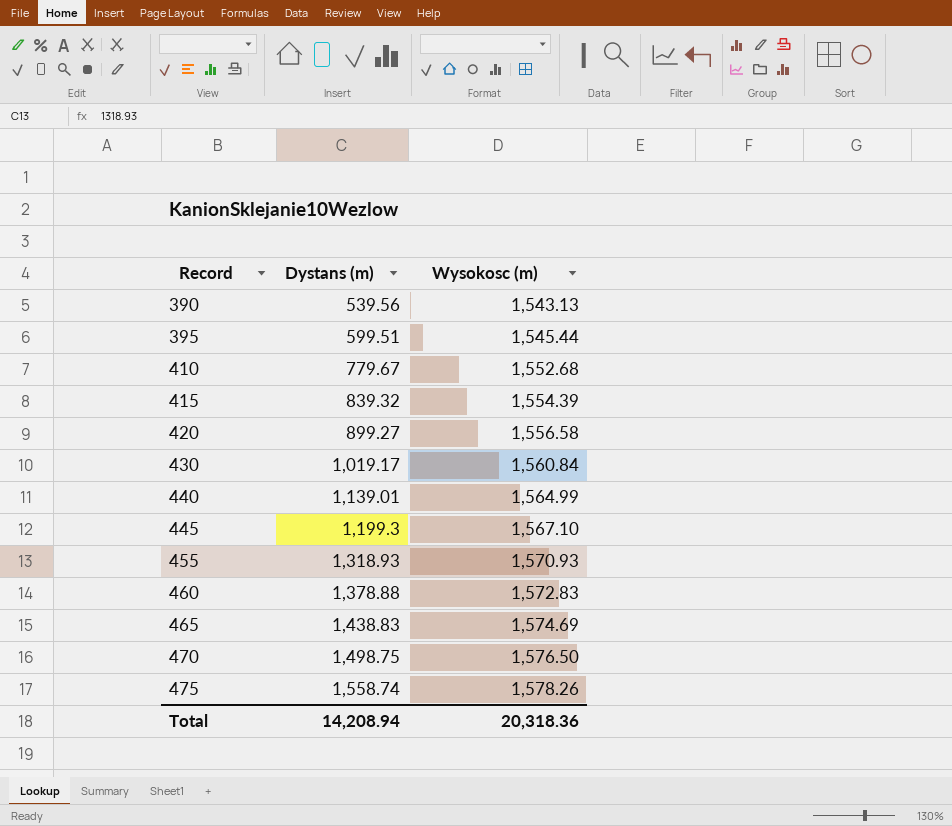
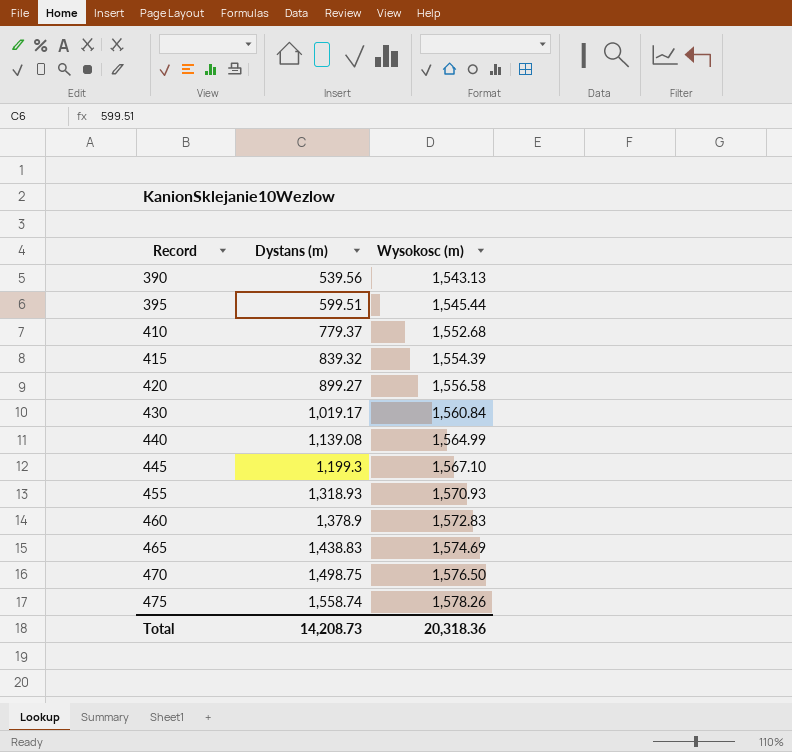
410 | Dystans (m): 779.67 -> 779.37
440 | Dystans (m): 1,139.01 -> 1,139.08
460 | Dystans (m): 1,378.88 -> 1,378.9
Total | Dystans (m): 14,208.94 -> 14,208.73

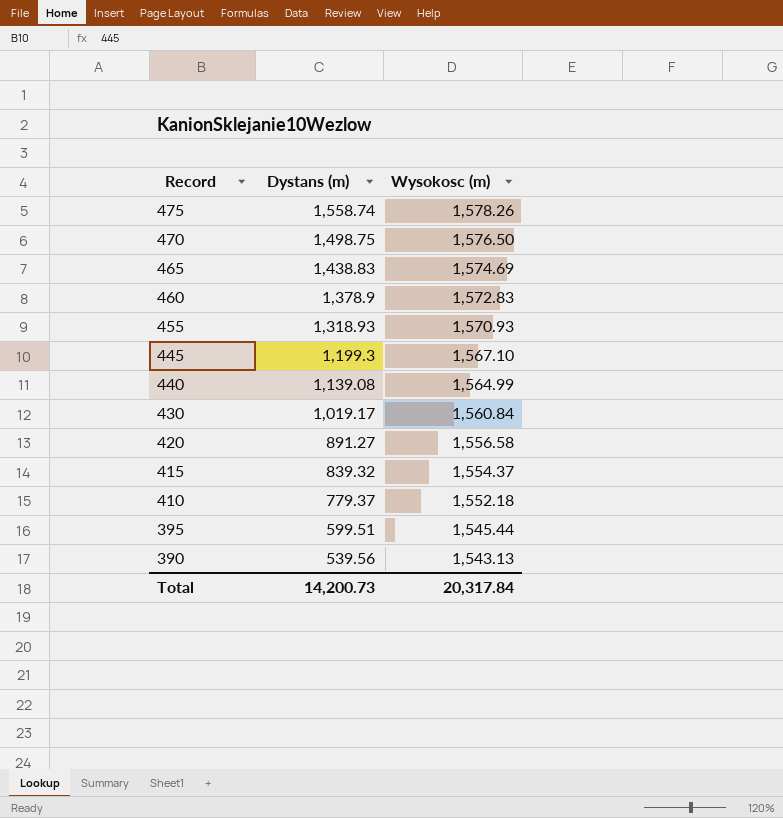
row order: Record ascending -> Record descending
420 | Dystans (m): 899.27 -> 891.27
415 | Wysokosc (m): 1,554.39 -> 1,554.37
410 | Wysokosc (m): 1,552.68 -> 1,552.18
Total | Dystans (m): 14,208.73 -> 14,200.73
Total | Wysokosc (m): 20,318.36 -> 20,317.84

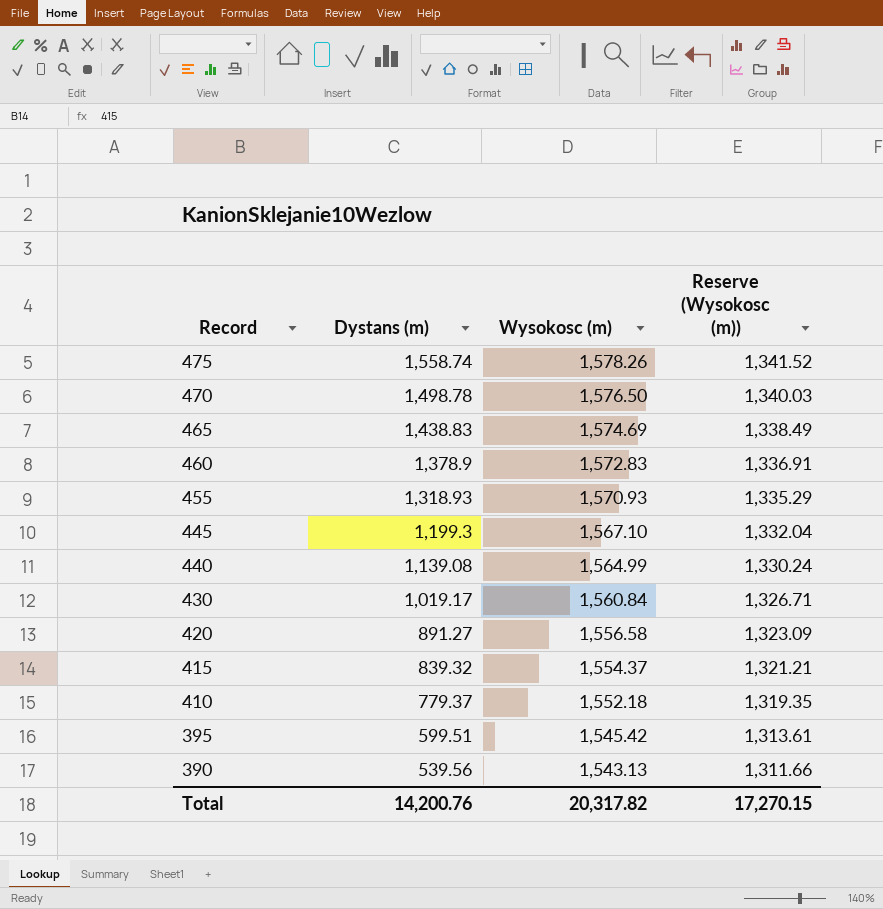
column Reserve (Wysokosc (m)) | formula: none -> [Wysokosc (m)] * 0.85
470 | Dystans (m): 1,498.75 -> 1,498.78
395 | Wysokosc (m): 1,545.44 -> 1,545.42
Total | Dystans (m): 14,200.73 -> 14,200.76
Total | Wysokosc (m): 20,317.84 -> 20,317.82

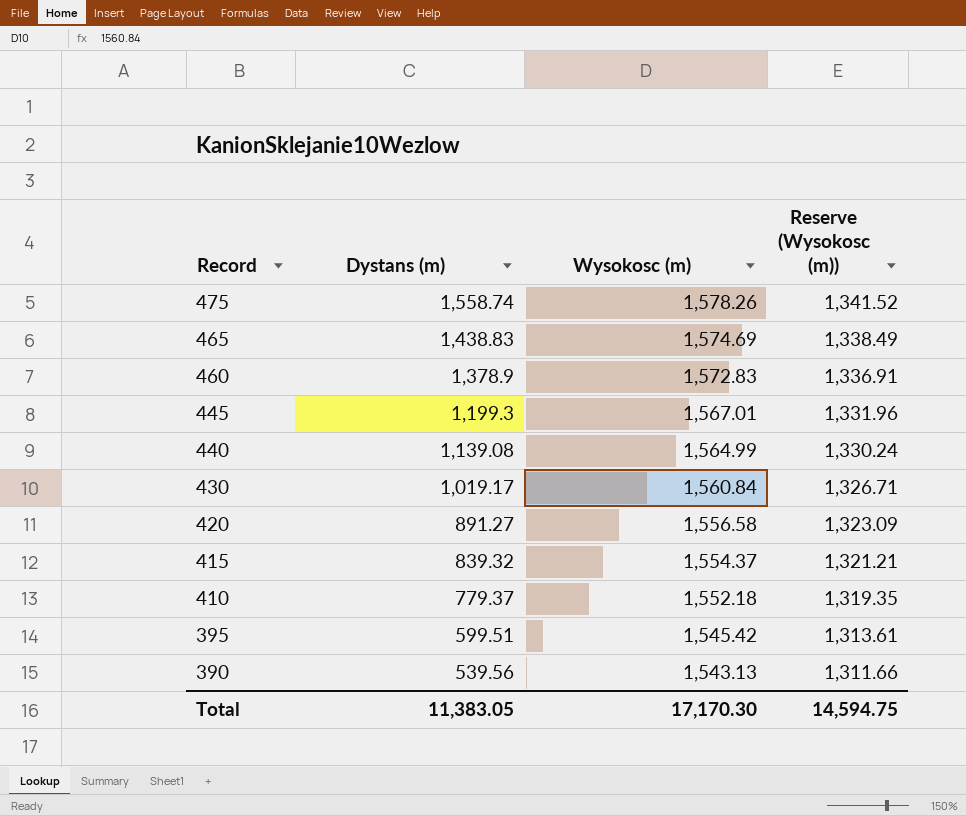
row 470: 1,498.78 | 1,576.50 | 1,340.03 -> none
row 455: 1,318.93 | 1,570.93 | 1,335.29 -> none
445 | Wysokosc (m): 1,567.10 -> 1,567.01
445 | Reserve (Wysokosc (m)): 1,332.04 -> 1,331.96
Total | Dystans (m): 14,200.76 -> 11,383.05
Total | Wysokosc (m): 20,317.82 -> 17,170.30
Total | Reserve (Wysokosc (m)): 17,270.15 -> 14,594.75

